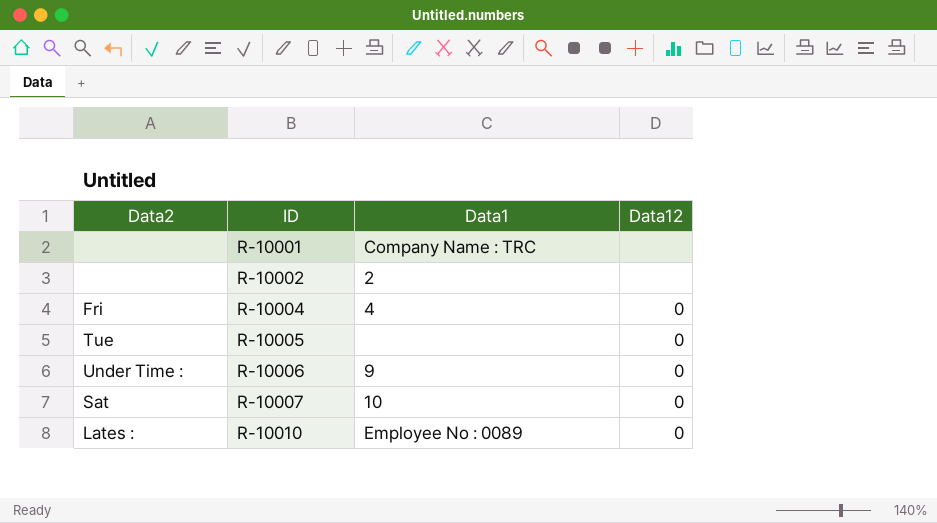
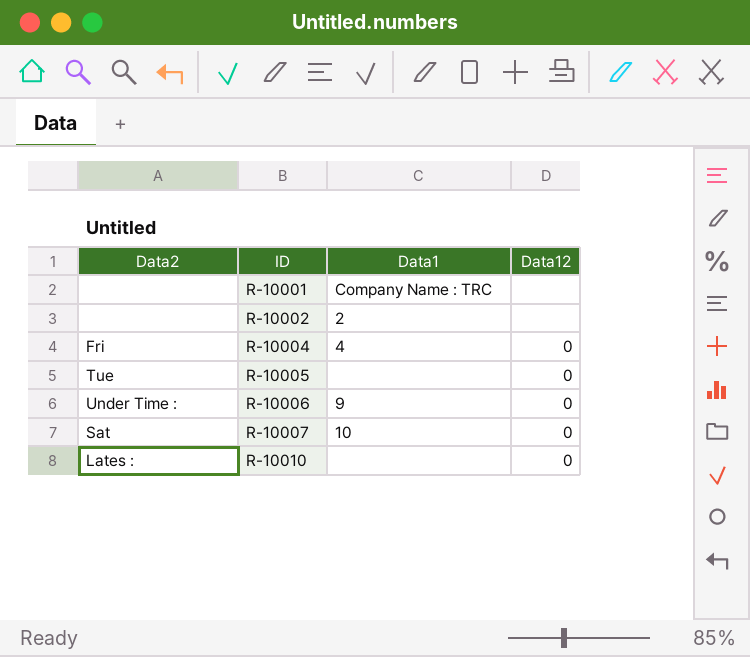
R-10010 | Data1: Employee No : 0089 -> none

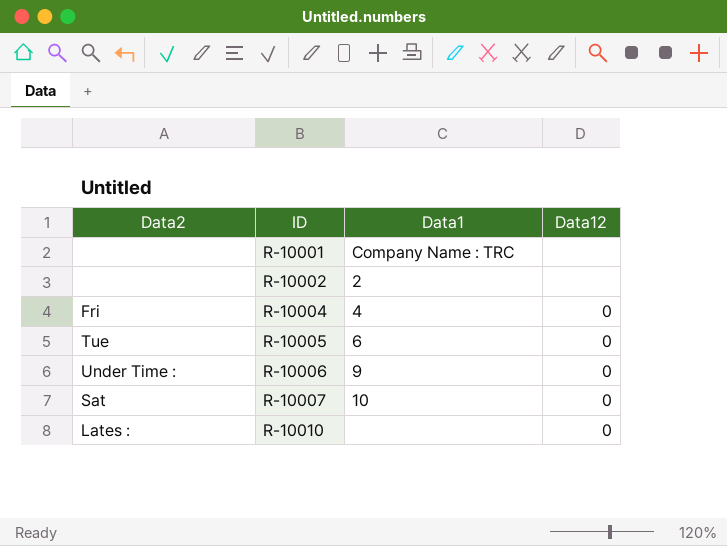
R-10005 | Data1: none -> 6

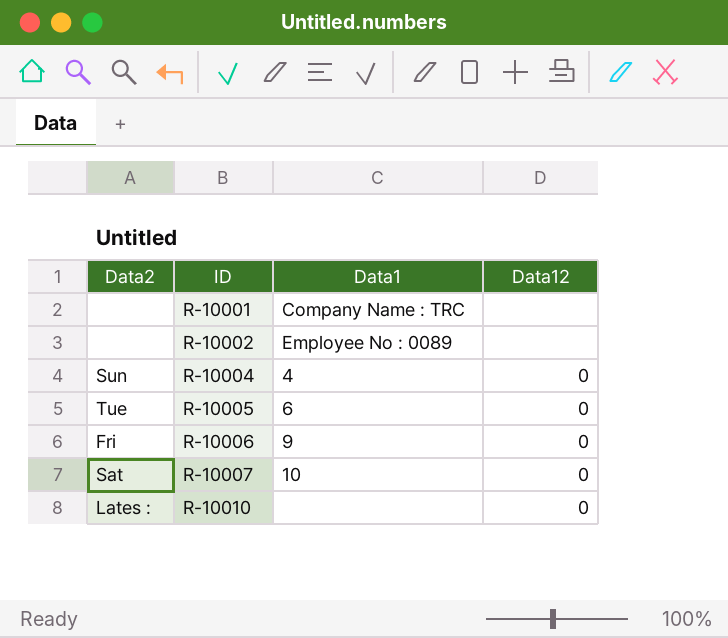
R-10002 | Data1: 2 -> Employee No : 0089
R-10004 | Data2: Fri -> Sun
R-10006 | Data2: Under Time : -> Fri

